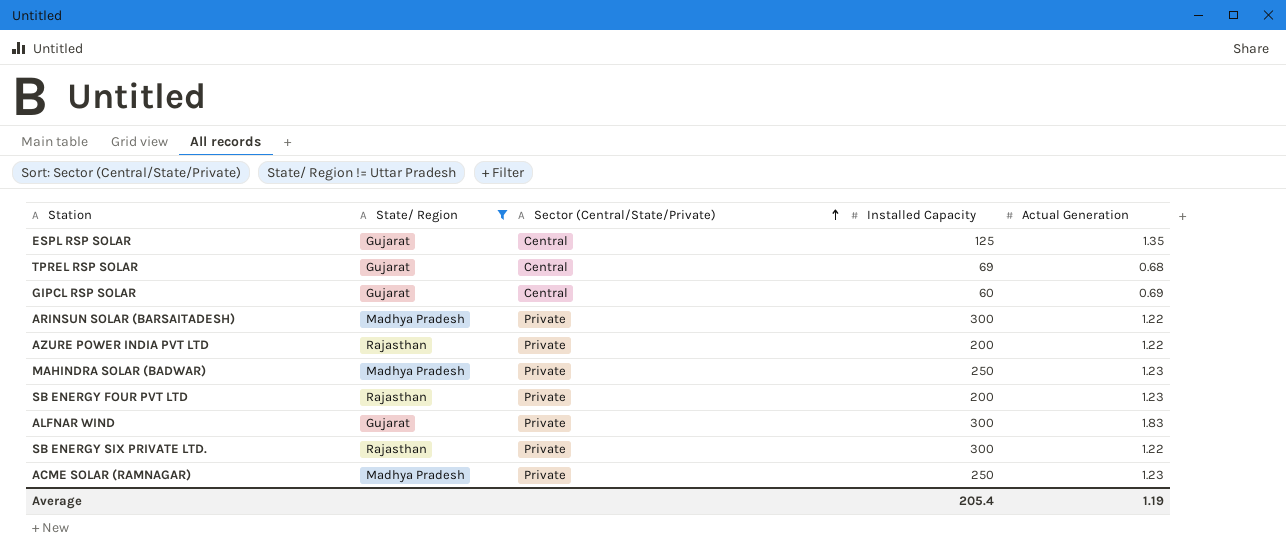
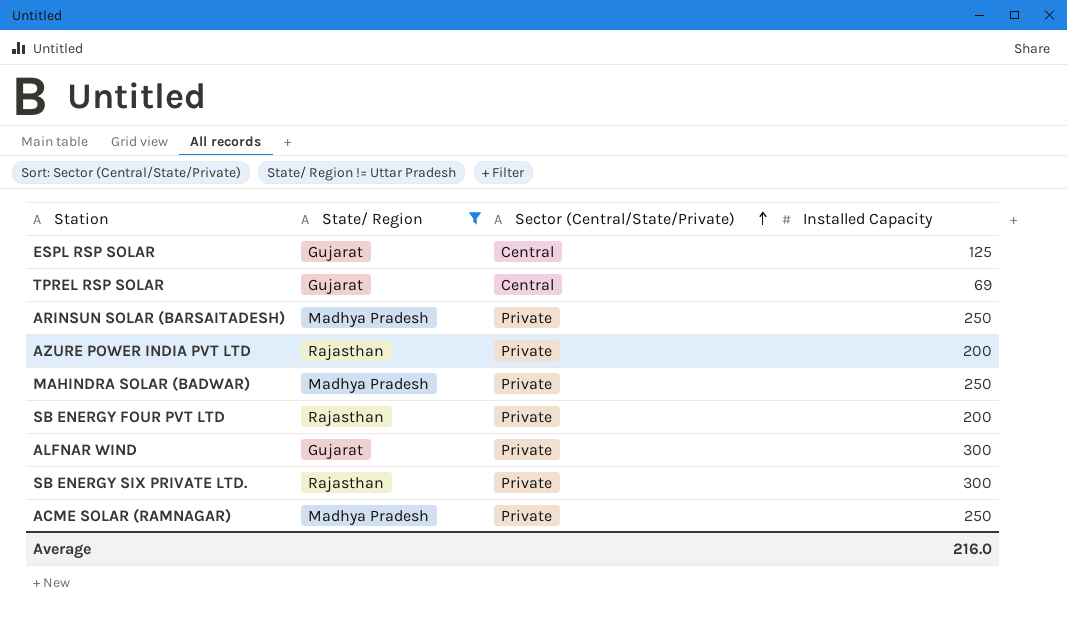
column Actual Generation | position: 5 -> none
row GIPCL RSP SOLAR: Gujarat | Central | 60 | 0.69 -> none
ARINSUN SOLAR (BARSAITADESH) | Installed Capacity: 300 -> 250
Average | Installed Capacity: 205.4 -> 216.0

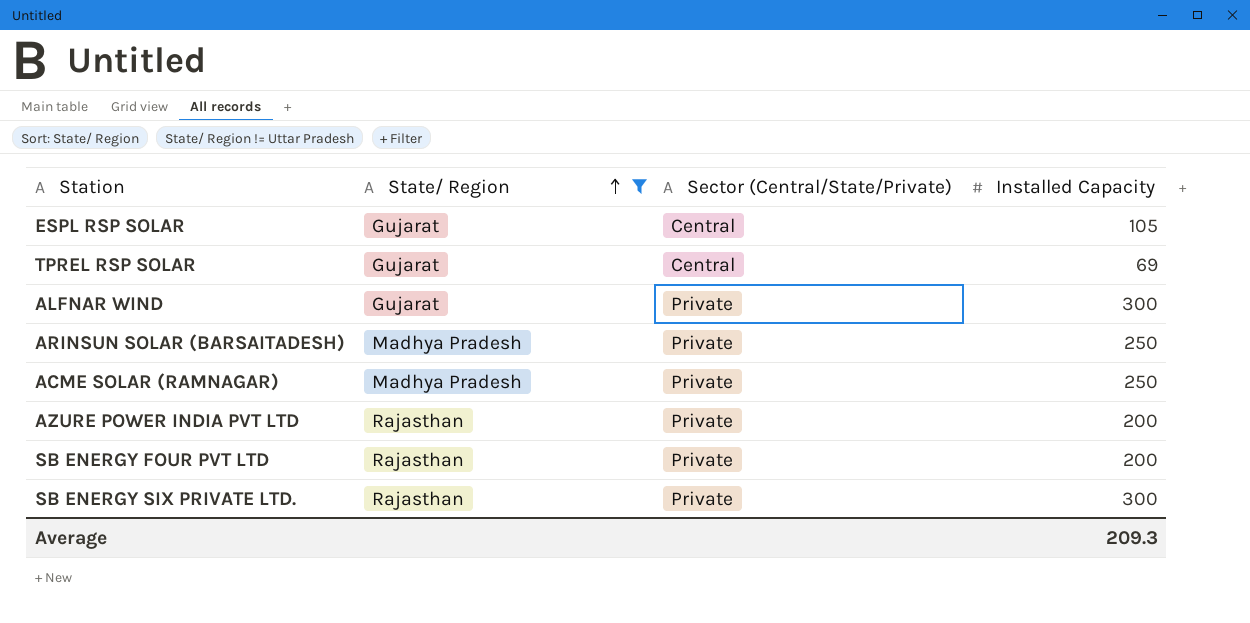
row order: Sector (Central/State/Private) ascending -> State/ Region ascending
row MAHINDRA SOLAR (BADWAR): Madhya Pradesh | Private | 250 -> none
ESPL RSP SOLAR | Installed Capacity: 125 -> 105
Average | Installed Capacity: 216.0 -> 209.3

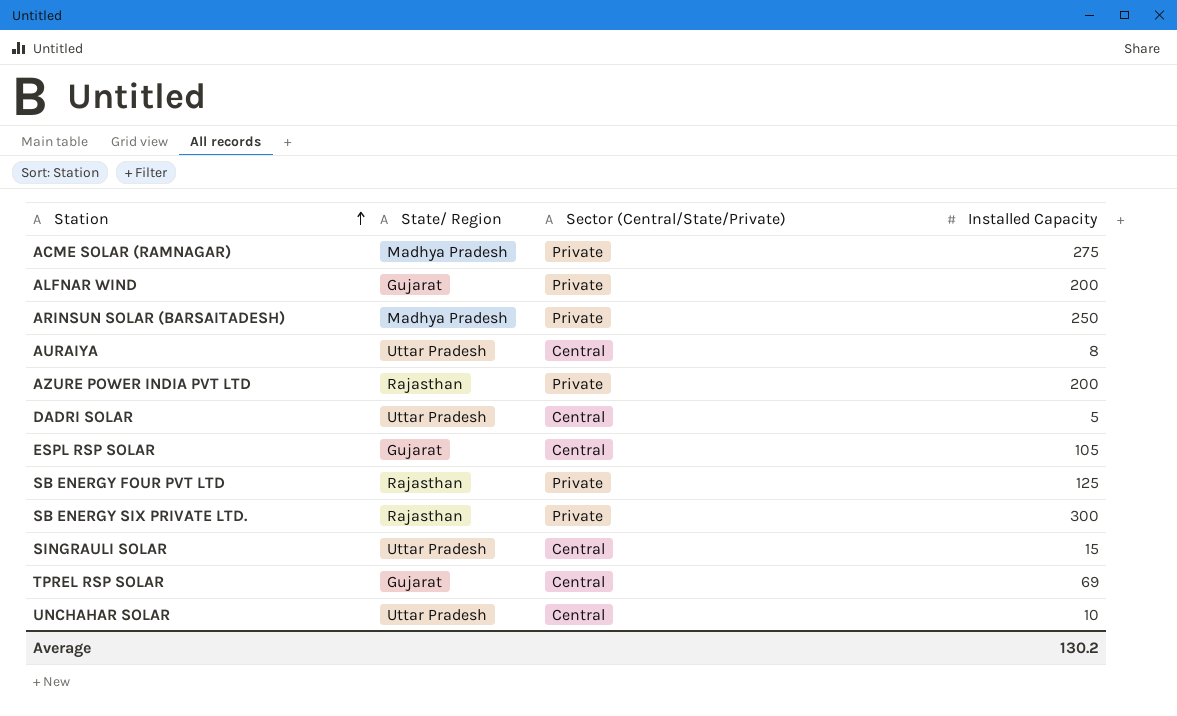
filter: State/ Region != Uttar Pradesh -> none
row order: State/ Region ascending -> Station ascending
ACME SOLAR (RAMNAGAR) | Installed Capacity: 250 -> 275
ALFNAR WIND | Installed Capacity: 300 -> 200
SB ENERGY FOUR PVT LTD | Installed Capacity: 200 -> 125
Average | Installed Capacity: 209.3 -> 130.2

